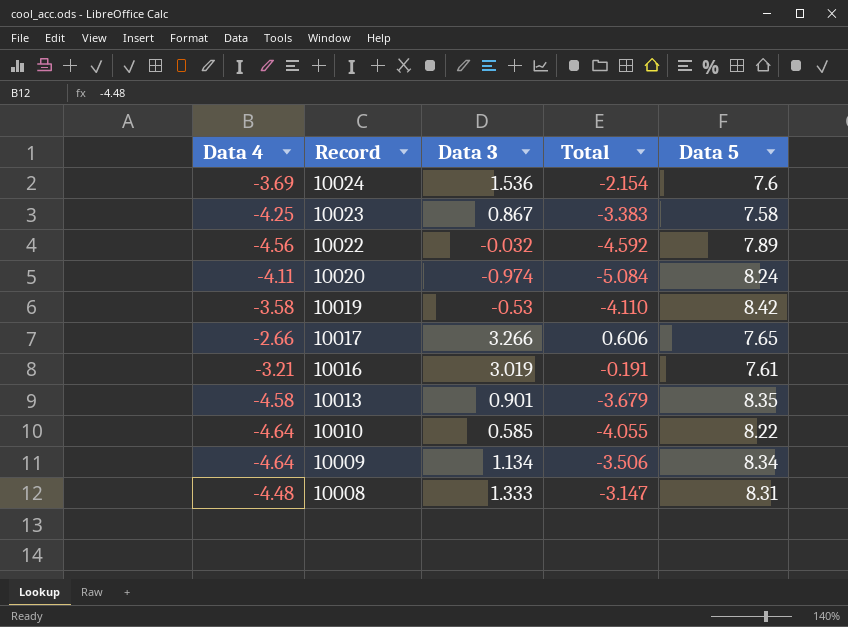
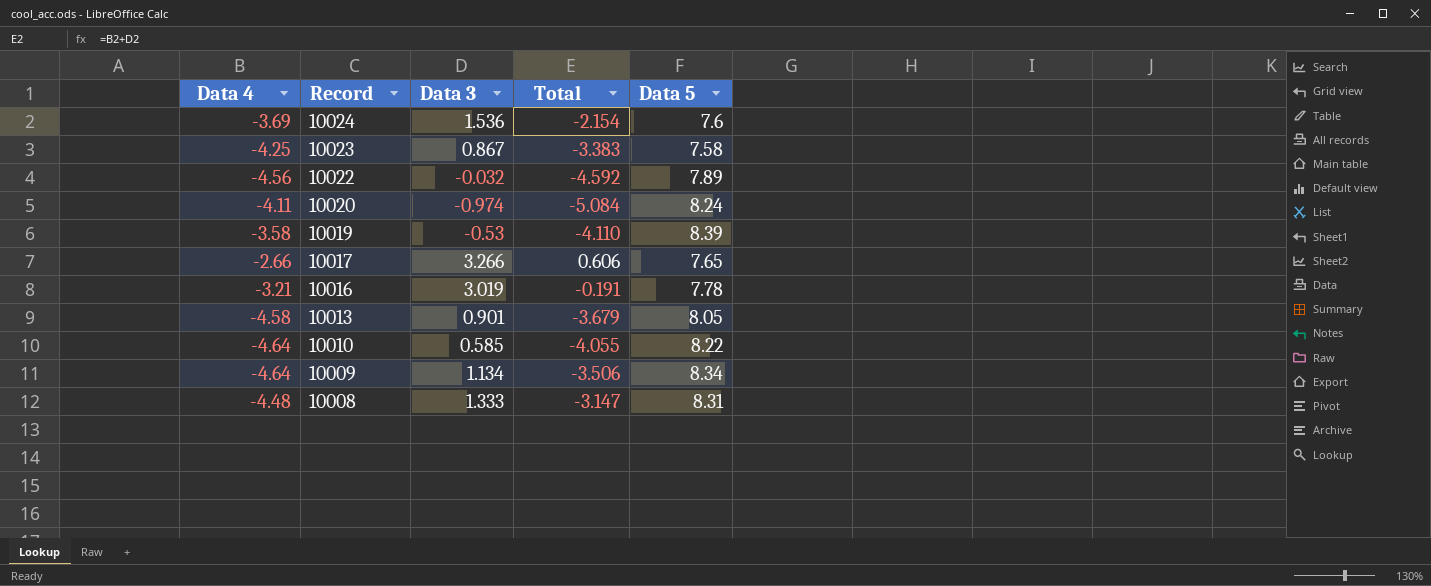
10019 | Data 5: 8.42 -> 8.39
10016 | Data 5: 7.61 -> 7.78
10013 | Data 5: 8.35 -> 8.05

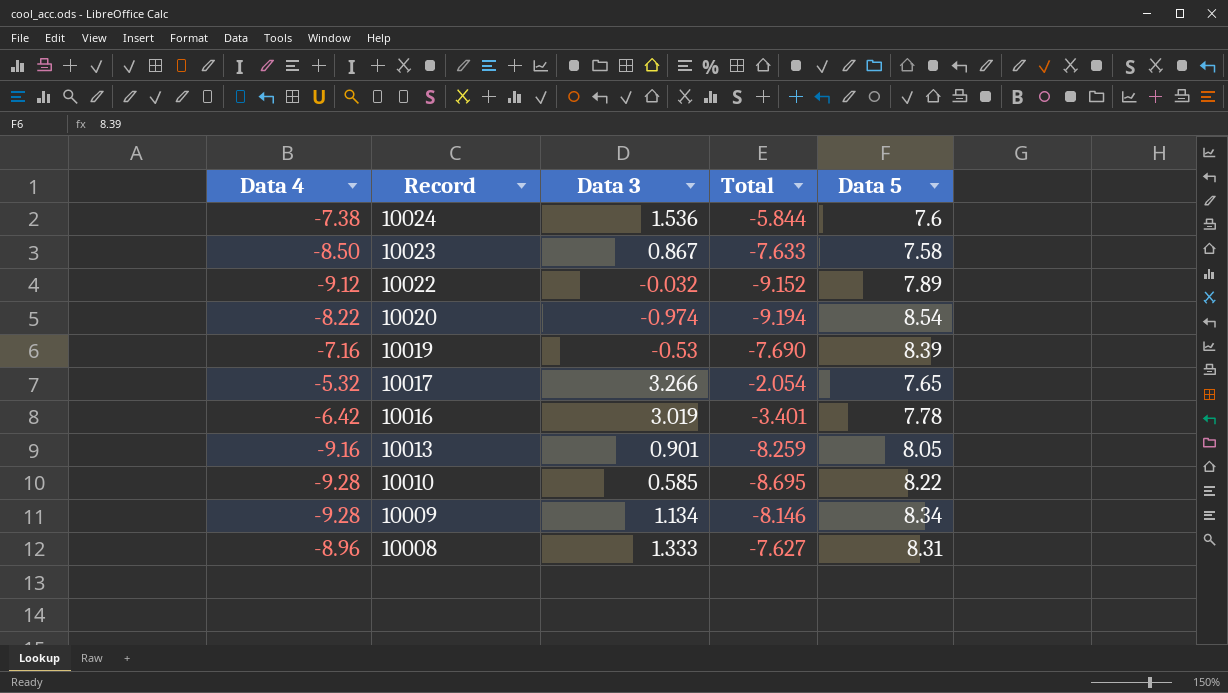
10024 | Data 4: -3.69 -> -7.38
10024 | Total: -2.154 -> -5.844
10023 | Data 4: -4.25 -> -8.50
10023 | Total: -3.383 -> -7.633
10022 | Data 4: -4.56 -> -9.12
10022 | Total: -4.592 -> -9.152
10020 | Data 4: -4.11 -> -8.22
10020 | Total: -5.084 -> -9.194
10020 | Data 5: 8.24 -> 8.54
10019 | Data 4: -3.58 -> -7.16
10019 | Total: -4.110 -> -7.690
10017 | Data 4: -2.66 -> -5.32
10017 | Total: 0.606 -> -2.054
10016 | Data 4: -3.21 -> -6.42
10016 | Total: -0.191 -> -3.401
10013 | Data 4: -4.58 -> -9.16
10013 | Total: -3.679 -> -8.259
10010 | Data 4: -4.64 -> -9.28
10010 | Total: -4.055 -> -8.695
10009 | Data 4: -4.64 -> -9.28
10009 | Total: -3.506 -> -8.146
10008 | Data 4: -4.48 -> -8.96
10008 | Total: -3.147 -> -7.627

